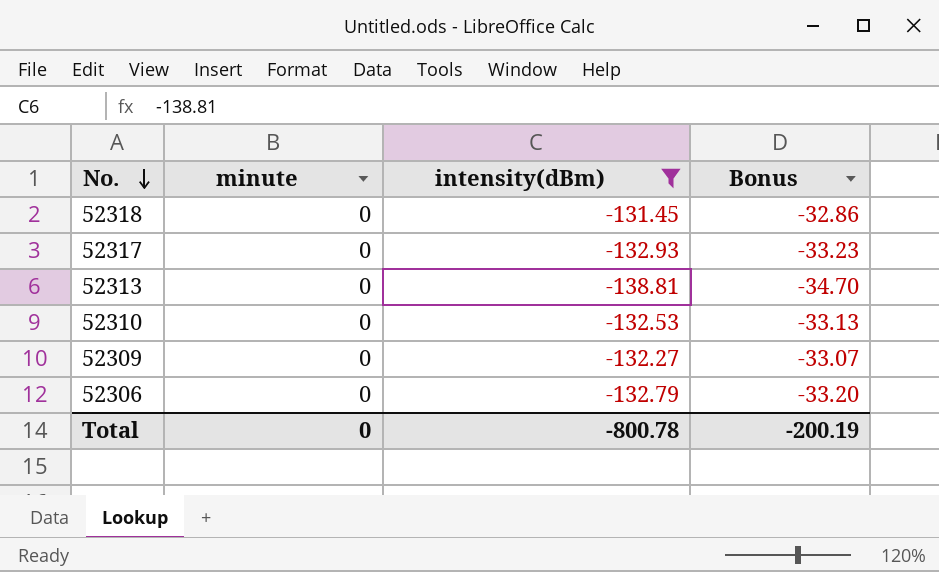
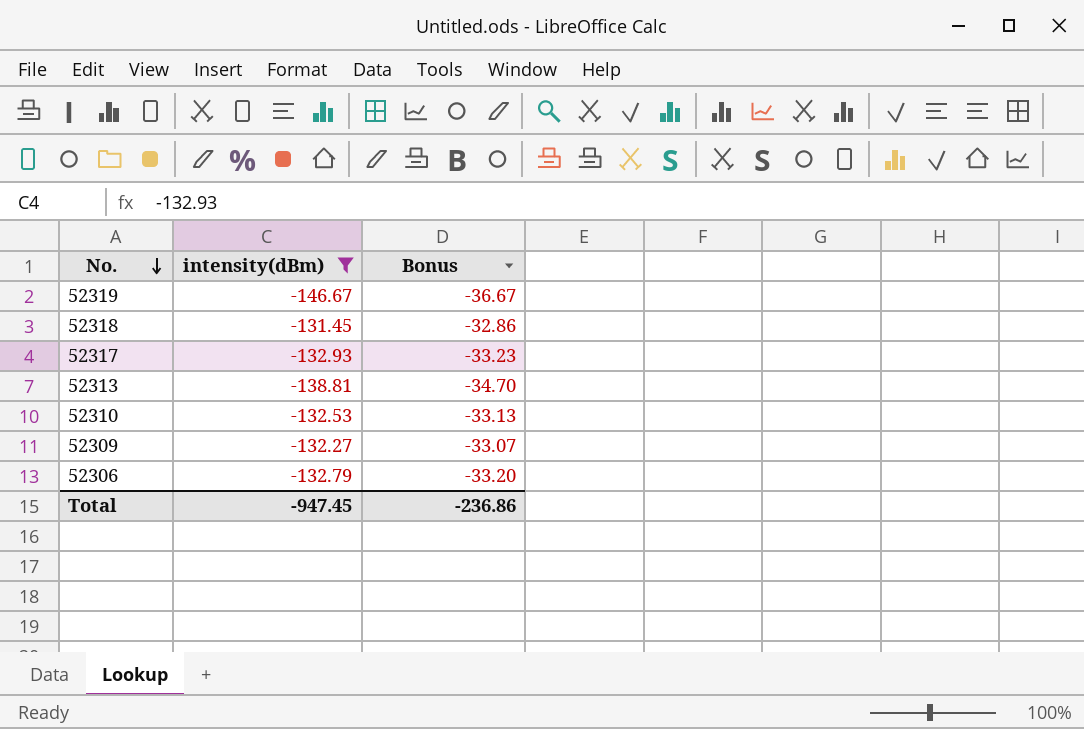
column minute | position: 2 -> none
row 52319: none -> -146.67 | -36.67
Total | intensity(dBm): -800.78 -> -947.45
Total | Bonus: -200.19 -> -236.86

